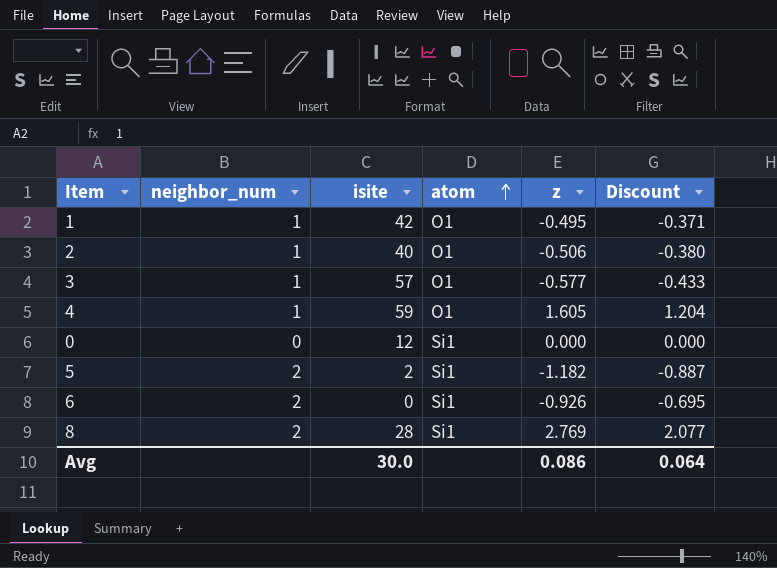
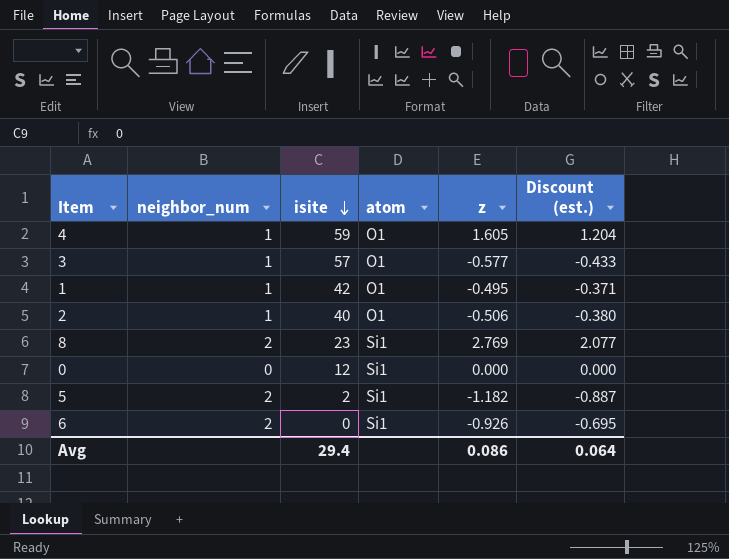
row order: atom ascending -> isite descending
column name: Discount -> Discount (est.)
8 | isite: 28 -> 23
Avg | isite: 30.0 -> 29.4

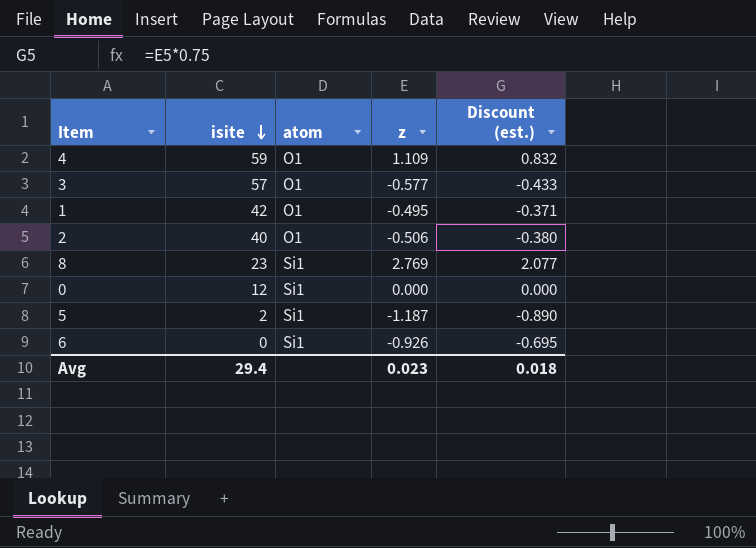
column neighbor_num | position: 2 -> none
4 | z: 1.605 -> 1.109
4 | Discount (est.): 1.204 -> 0.832
5 | z: -1.182 -> -1.187
5 | Discount (est.): -0.887 -> -0.890
Avg | z: 0.086 -> 0.023
Avg | Discount (est.): 0.064 -> 0.018

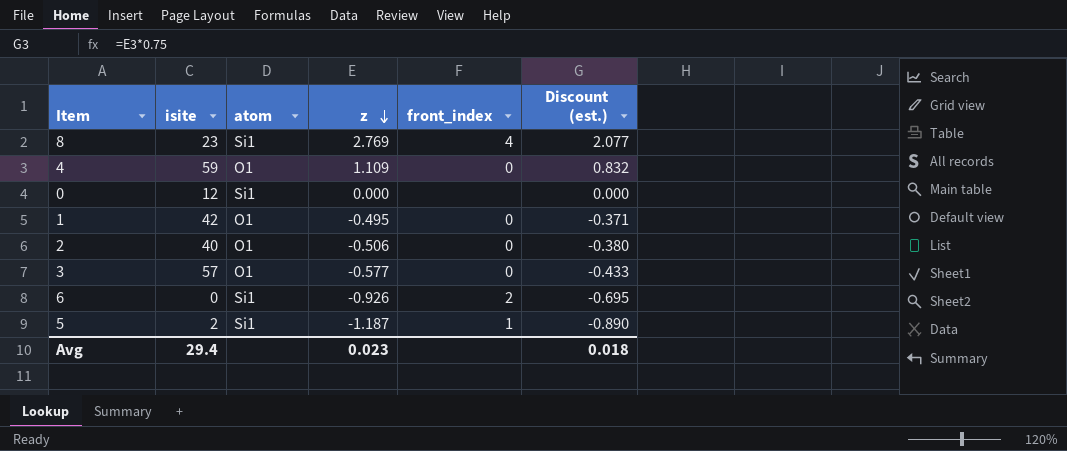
row order: isite descending -> z descending
column front_index | position: none -> 5

